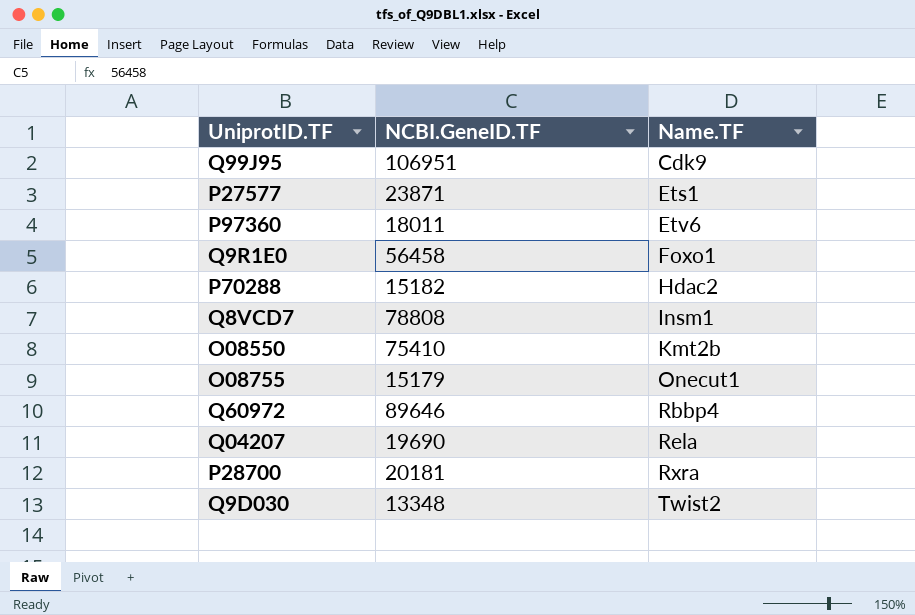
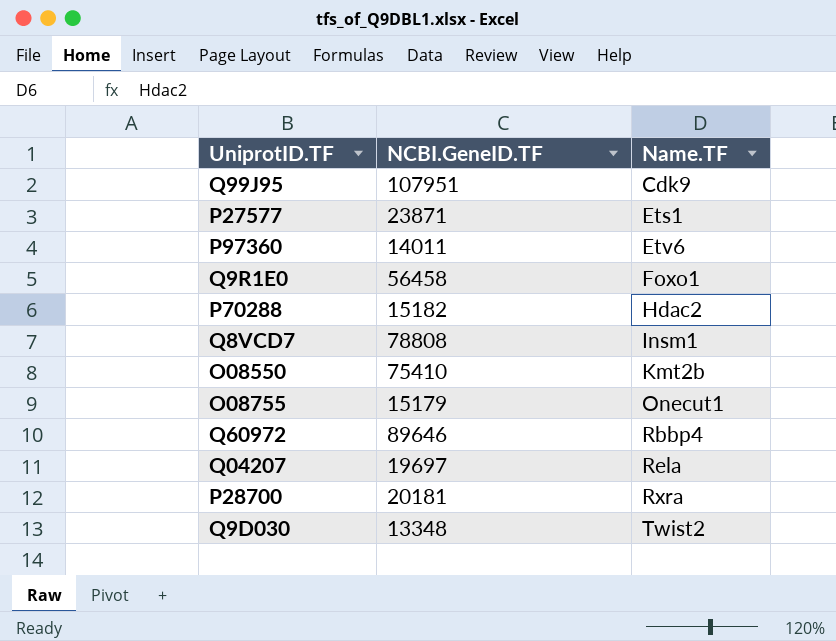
Q99J95 | NCBI.GeneID.TF: 106951 -> 107951
P97360 | NCBI.GeneID.TF: 18011 -> 14011
Q04207 | NCBI.GeneID.TF: 19690 -> 19697

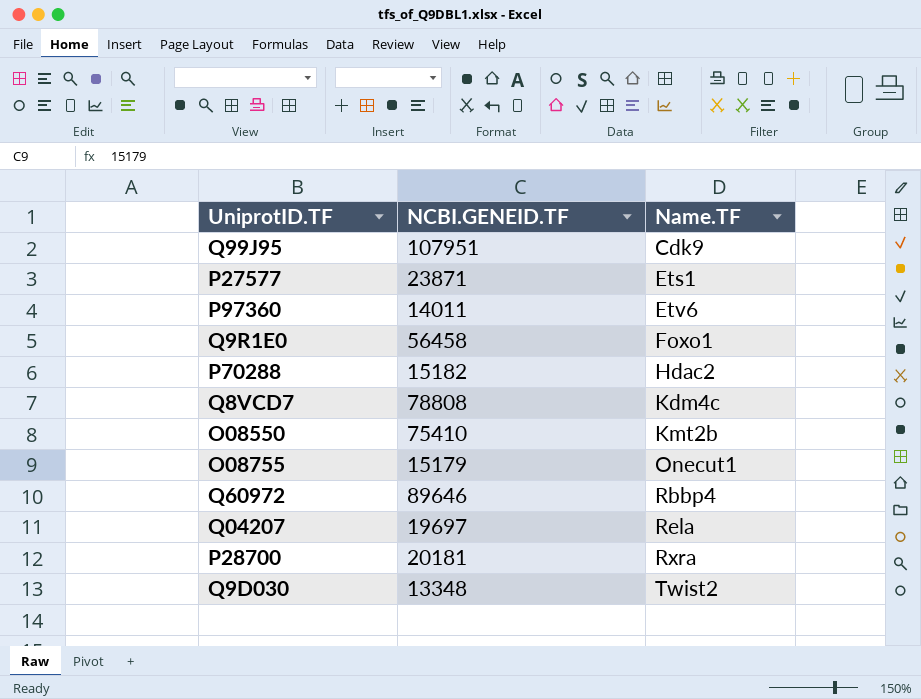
column name: NCBI.GeneID.TF -> NCBI.GENEID.TF
Q8VCD7 | Name.TF: Insm1 -> Kdm4c

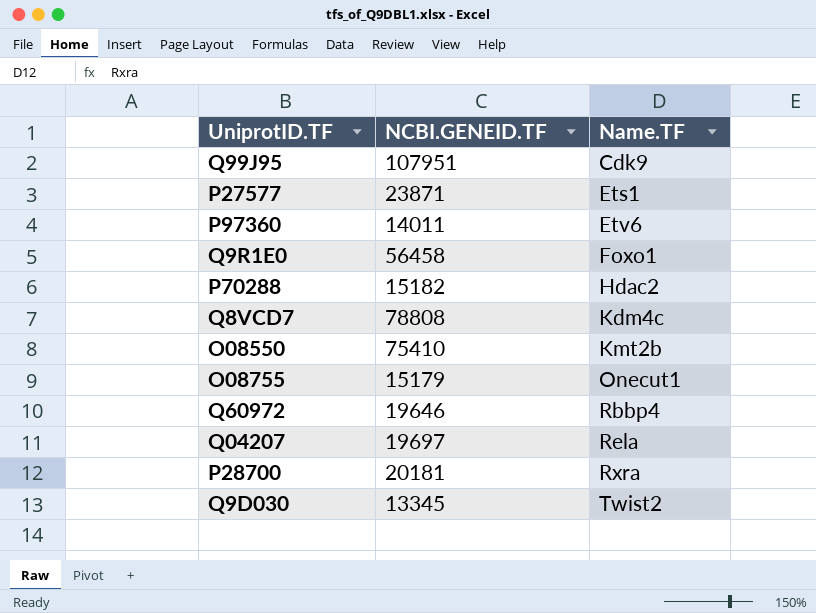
Q60972 | NCBI.GENEID.TF: 89646 -> 19646
Q9D030 | NCBI.GENEID.TF: 13348 -> 13345

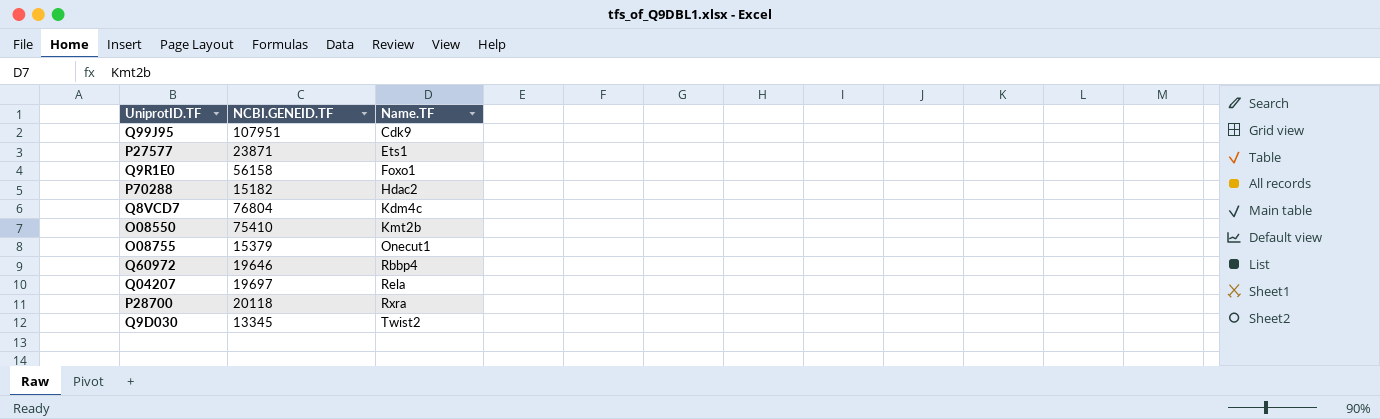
row P97360: 14011 | Etv6 -> none
Q9R1E0 | NCBI.GENEID.TF: 56458 -> 56158
Q8VCD7 | NCBI.GENEID.TF: 78808 -> 76804
O08755 | NCBI.GENEID.TF: 15179 -> 15379
P28700 | NCBI.GENEID.TF: 20181 -> 20118

